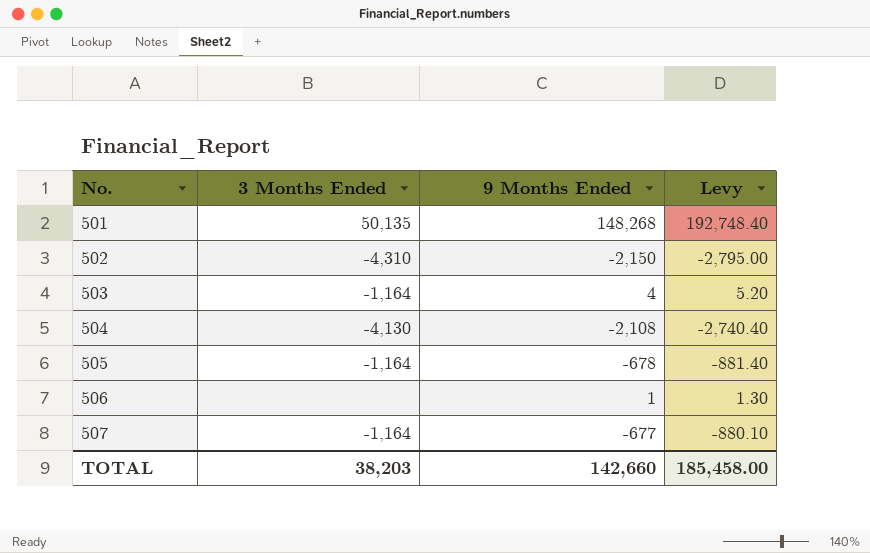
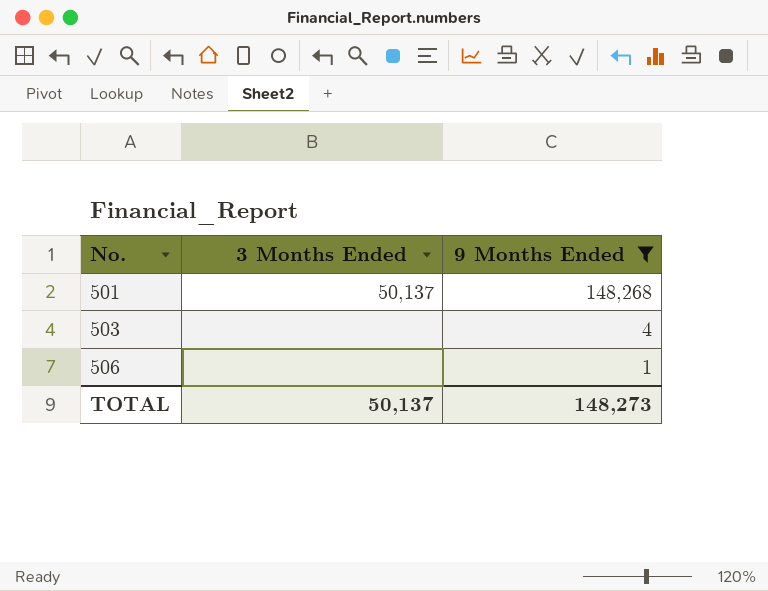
filter: none -> 9 Months Ended >= 1
column Levy | formula: [9 Months Ended] * 1.3 -> none
501 | 3 Months Ended: 50,135 -> 50,137
503 | 3 Months Ended: -1,164 -> none
TOTAL | 3 Months Ended: 38,203 -> 50,137
TOTAL | 9 Months Ended: 142,660 -> 148,273

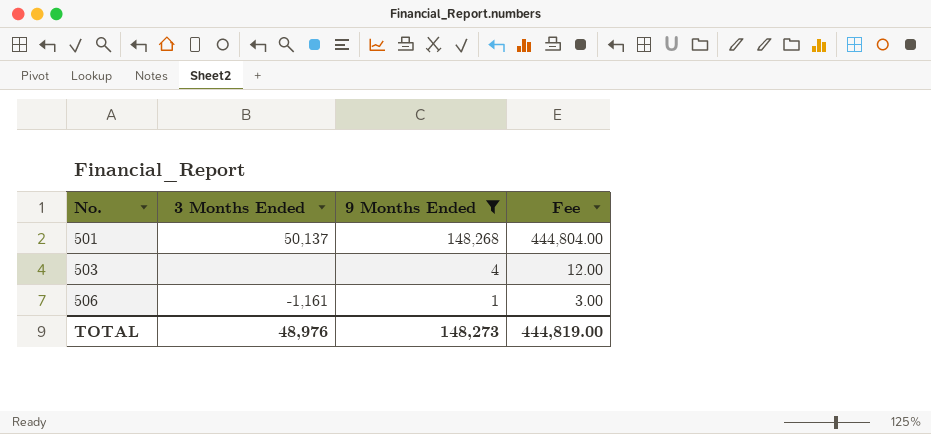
column Fee | formula: none -> [9 Months Ended] * 3
506 | 3 Months Ended: none -> -1,161
TOTAL | 3 Months Ended: 50,137 -> 48,976

